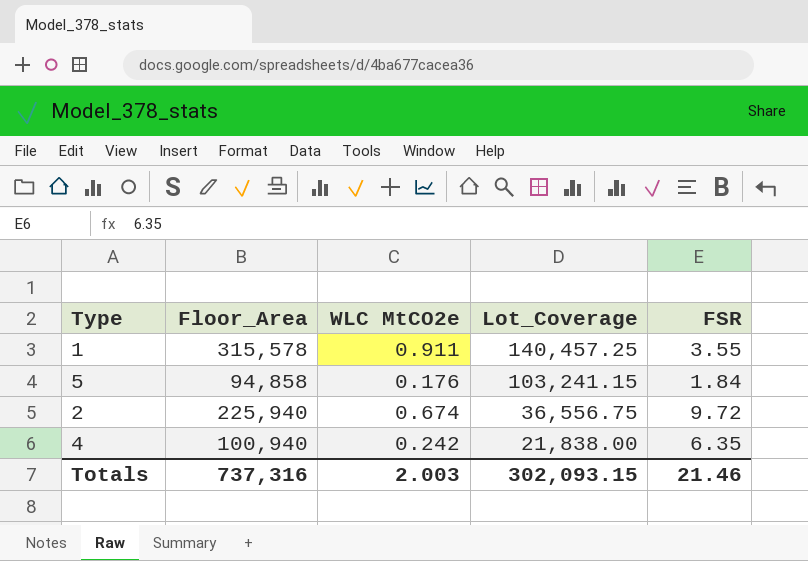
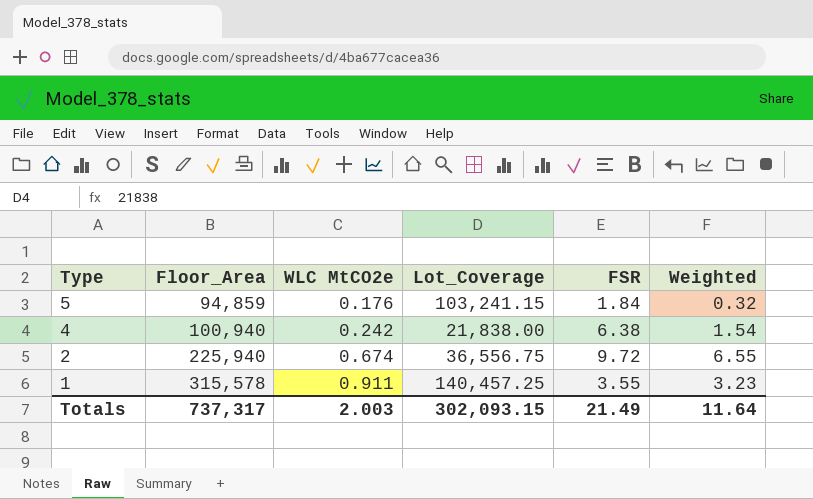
row order: Lot_Coverage descending -> Type descending
column Weighted | formula: none -> [WLC MtCO2e] * [FSR]
5 | Floor_Area: 94,858 -> 94,859
4 | FSR: 6.35 -> 6.38
Totals | Floor_Area: 737,316 -> 737,317
Totals | FSR: 21.46 -> 21.49

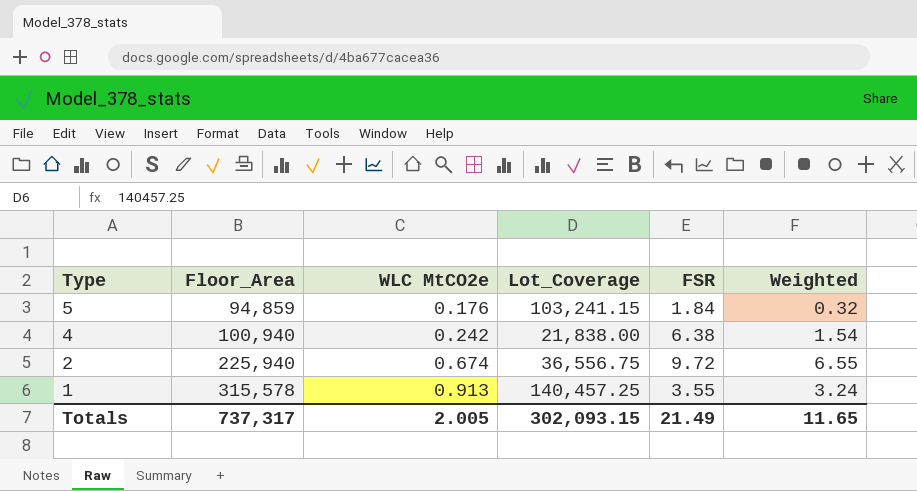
1 | WLC MtCO2e: 0.911 -> 0.913
1 | Weighted: 3.23 -> 3.24
Totals | WLC MtCO2e: 2.003 -> 2.005
Totals | Weighted: 11.64 -> 11.65

